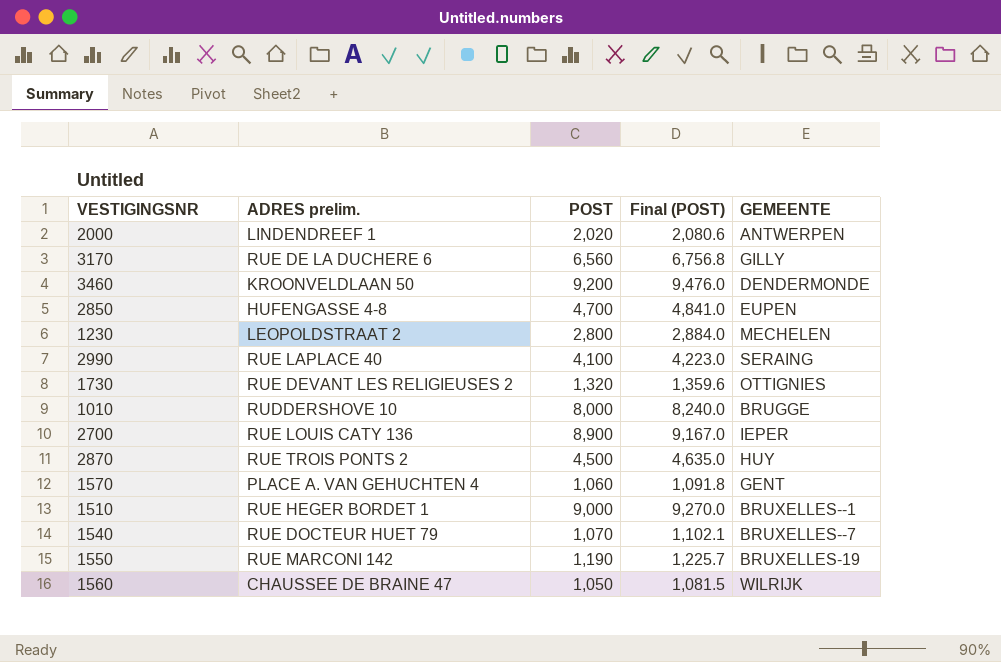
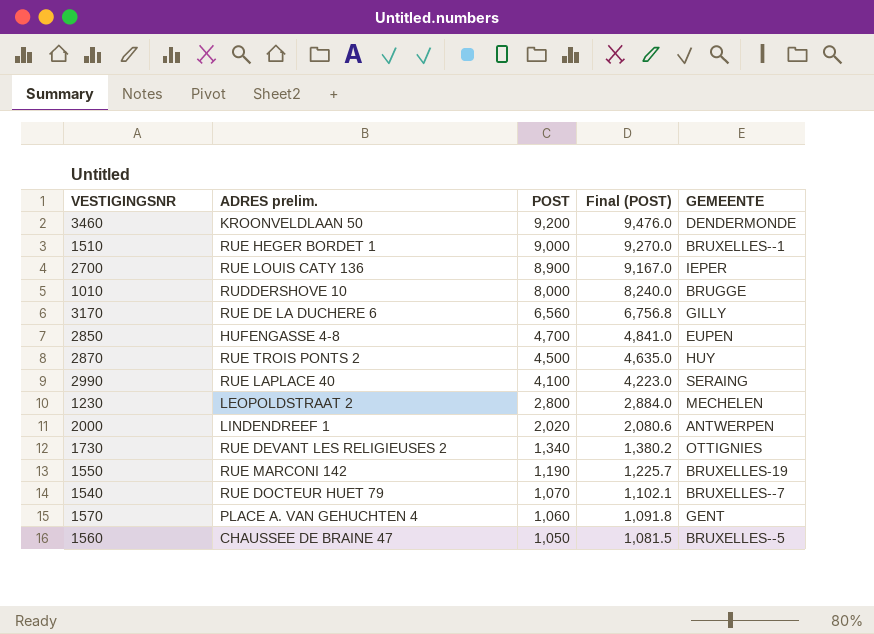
row order: none -> POST descending
1730 | POST: 1,320 -> 1,340
1730 | Final (POST): 1,359.6 -> 1,380.2
1560 | GEMEENTE: WILRIJK -> BRUXELLES--5

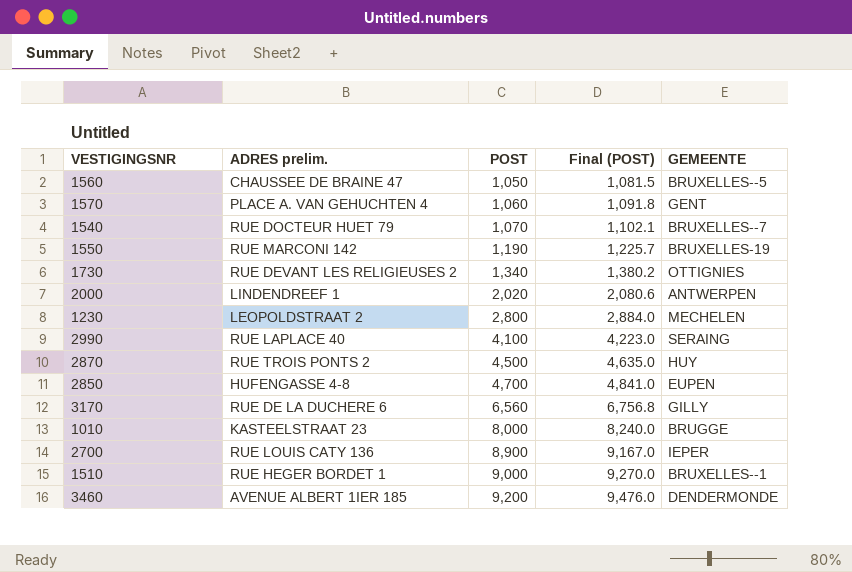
row order: POST descending -> POST ascending
1010 | ADRES prelim.: RUDDERSHOVE 10 -> KASTEELSTRAAT 23
3460 | ADRES prelim.: KROONVELDLAAN 50 -> AVENUE ALBERT 1IER 185

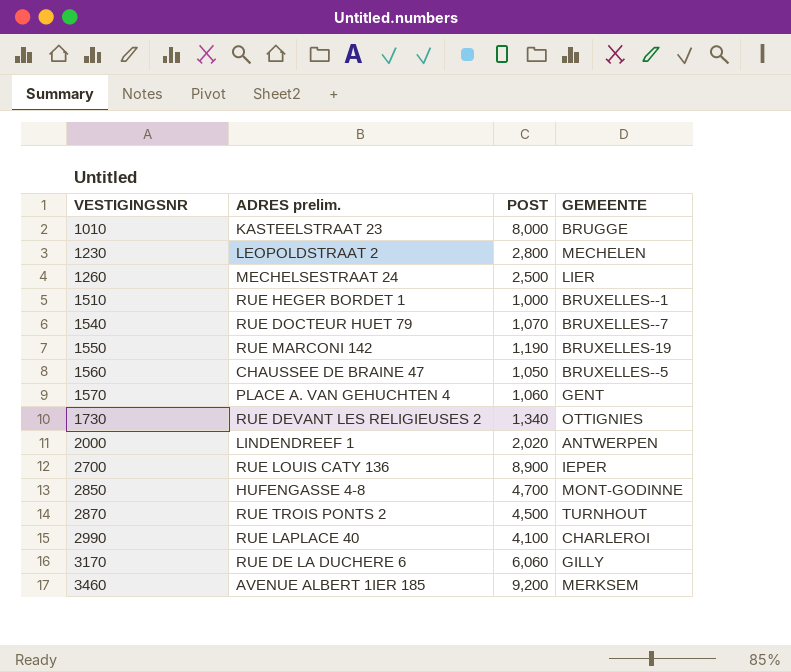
row order: POST ascending -> VESTIGINGSNR ascending
column Final (POST) | formula: [POST] * 1.03 -> none
row 1260: none -> MECHELSESTRAAT 24 | 2,500 | LIER
1510 | POST: 9,000 -> 1,000
2850 | GEMEENTE: EUPEN -> MONT-GODINNE
2870 | GEMEENTE: HUY -> TURNHOUT
2990 | GEMEENTE: SERAING -> CHARLEROI
3170 | POST: 6,560 -> 6,060
3460 | GEMEENTE: DENDERMONDE -> MERKSEM

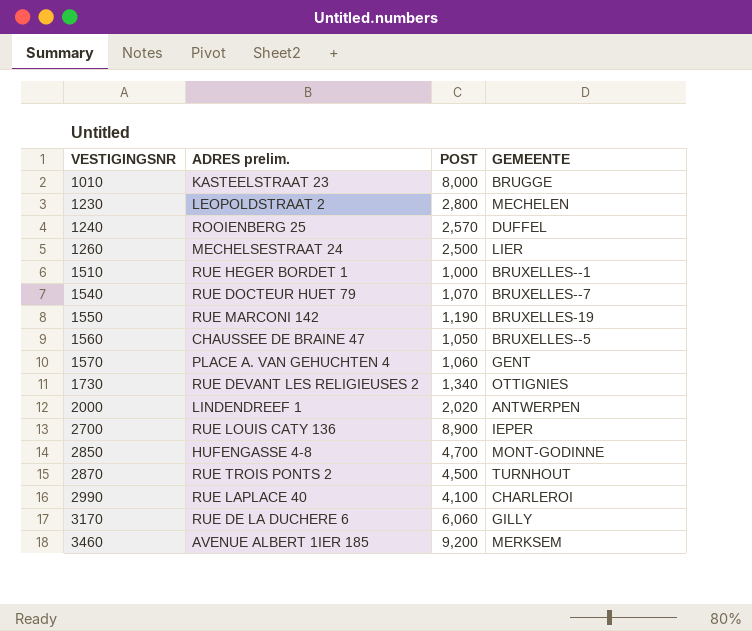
row 1240: none -> ROOIENBERG 25 | 2,570 | DUFFEL

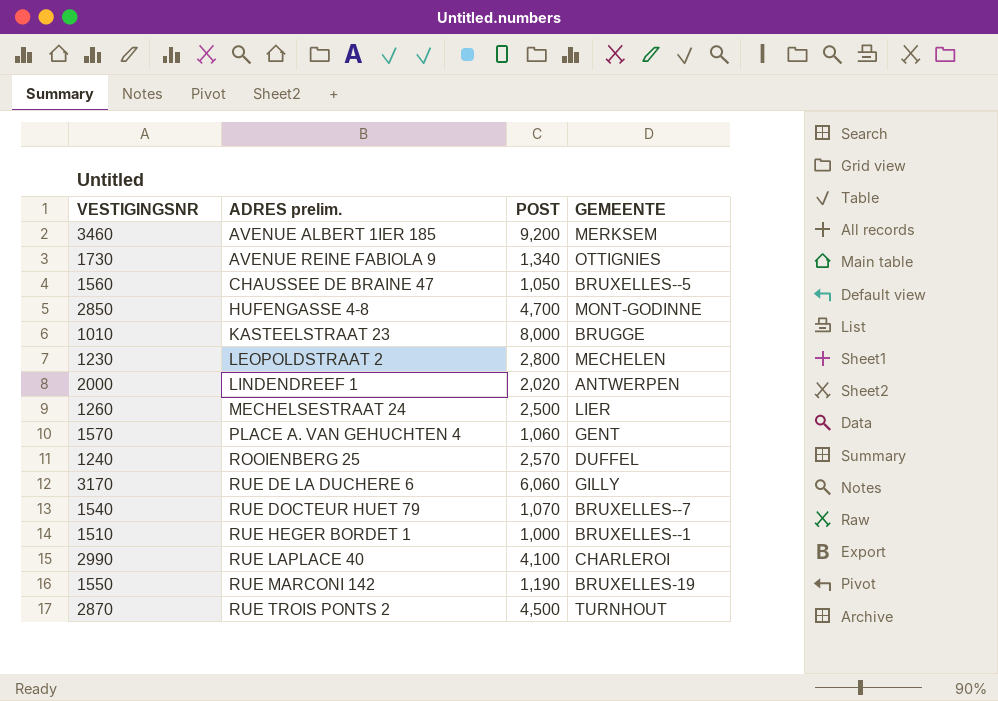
row order: VESTIGINGSNR ascending -> ADRES prelim. ascending
row 2700: RUE LOUIS CATY 136 | 8,900 | IEPER -> none
1730 | ADRES prelim.: RUE DEVANT LES RELIGIEUSES 2 -> AVENUE REINE FABIOLA 9

